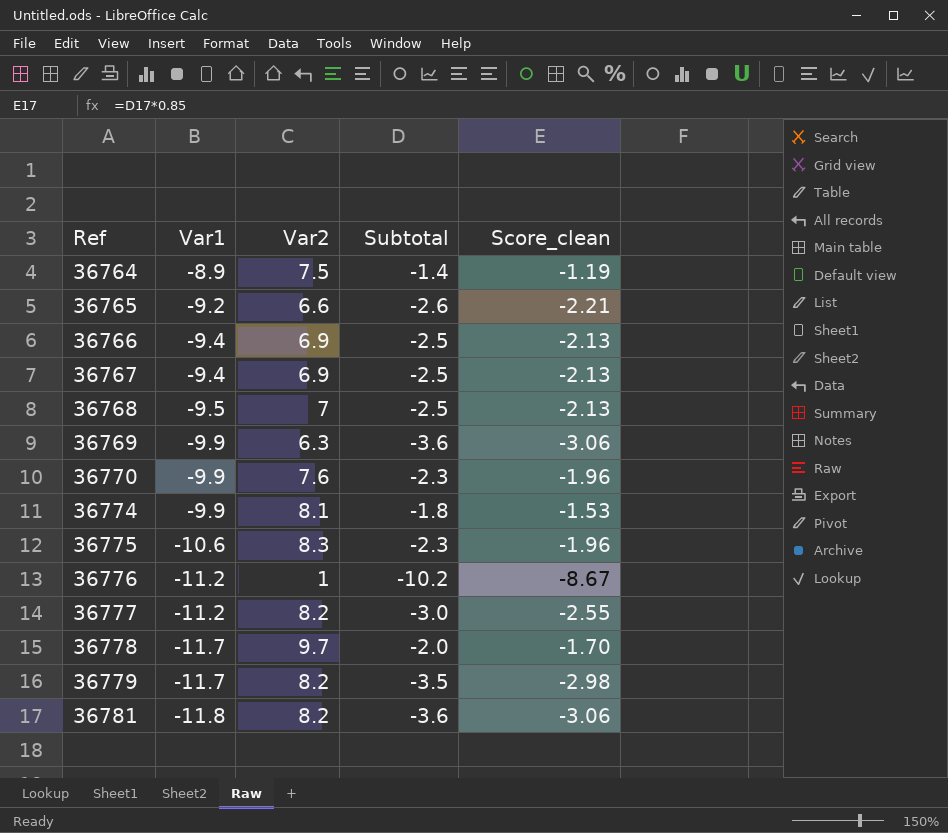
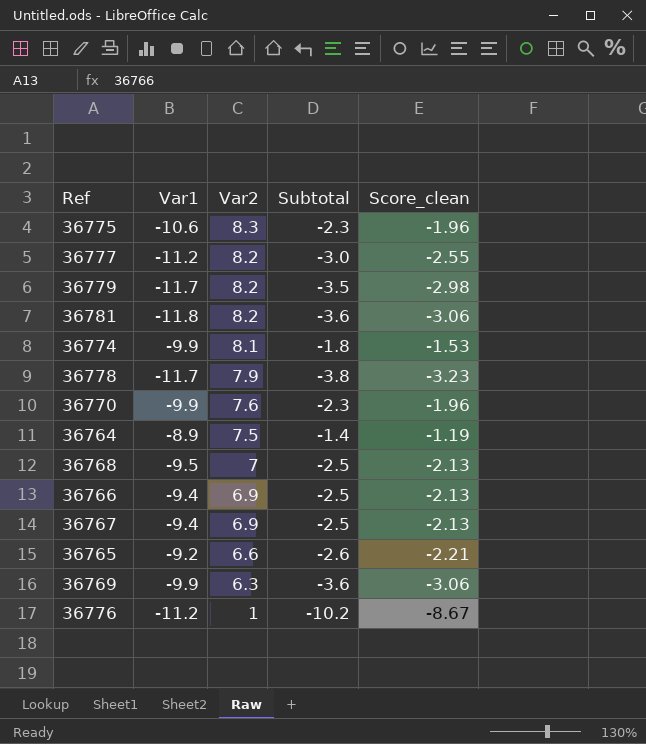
row order: Ref ascending -> Var2 descending
36778 | Var2: 9.7 -> 7.9
36778 | Subtotal: -2.0 -> -3.8
36778 | Score_clean: -1.70 -> -3.23

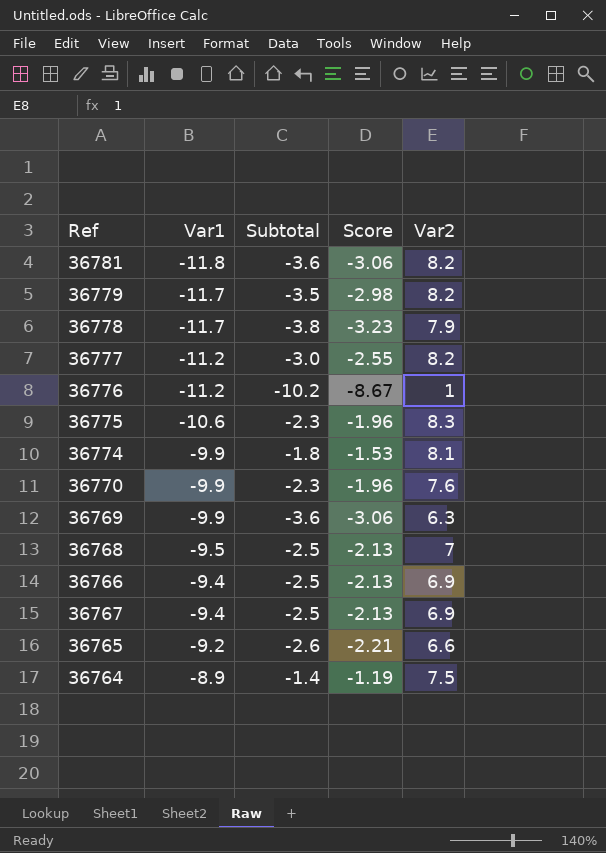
row order: Var2 descending -> Var1 ascending
column name: Score_clean -> Score
column Var2 | position: 3 -> 5

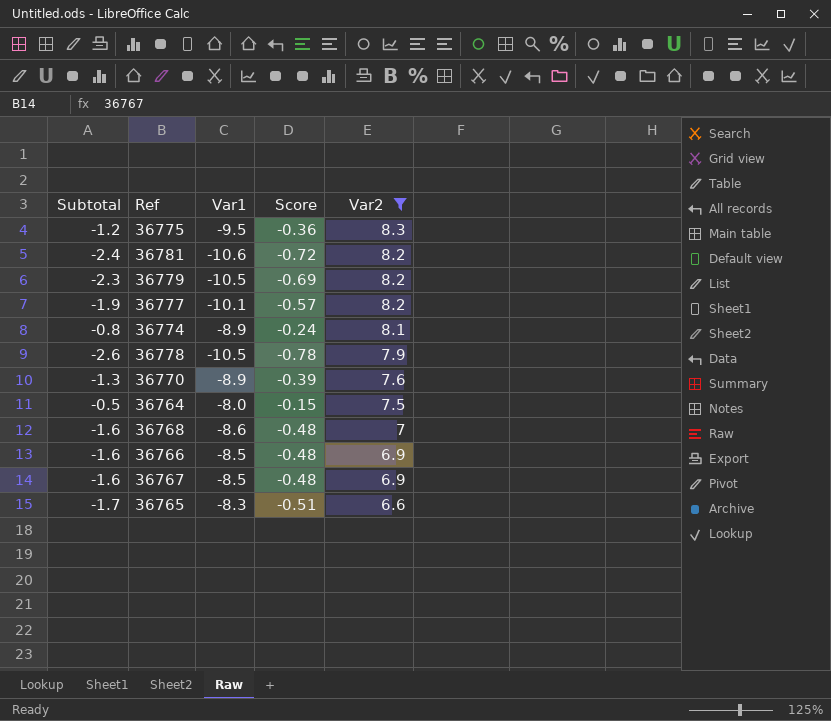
filter: none -> Var2 >= 6.6
row order: Var1 ascending -> Var2 descending
column Subtotal | position: 3 -> 1
column Score | formula: [Subtotal] * 0.85 -> [Subtotal] * 0.3
36775 | Subtotal: -2.3 -> -1.2
36775 | Var1: -10.6 -> -9.5
36781 | Subtotal: -3.6 -> -2.4
36781 | Var1: -11.8 -> -10.6
36779 | Subtotal: -3.5 -> -2.3
36779 | Var1: -11.7 -> -10.5
36777 | Subtotal: -3.0 -> -1.9
36777 | Var1: -11.2 -> -10.1
36774 | Subtotal: -1.8 -> -0.8
36774 | Var1: -9.9 -> -8.9
36778 | Subtotal: -3.8 -> -2.6
36778 | Var1: -11.7 -> -10.5
36770 | Subtotal: -2.3 -> -1.3
36770 | Var1: -9.9 -> -8.9
36764 | Subtotal: -1.4 -> -0.5
36764 | Var1: -8.9 -> -8.0
36768 | Subtotal: -2.5 -> -1.6
36768 | Var1: -9.5 -> -8.6
36766 | Subtotal: -2.5 -> -1.6
36766 | Var1: -9.4 -> -8.5
36767 | Subtotal: -2.5 -> -1.6
36767 | Var1: -9.4 -> -8.5
36765 | Subtotal: -2.6 -> -1.7
36765 | Var1: -9.2 -> -8.3

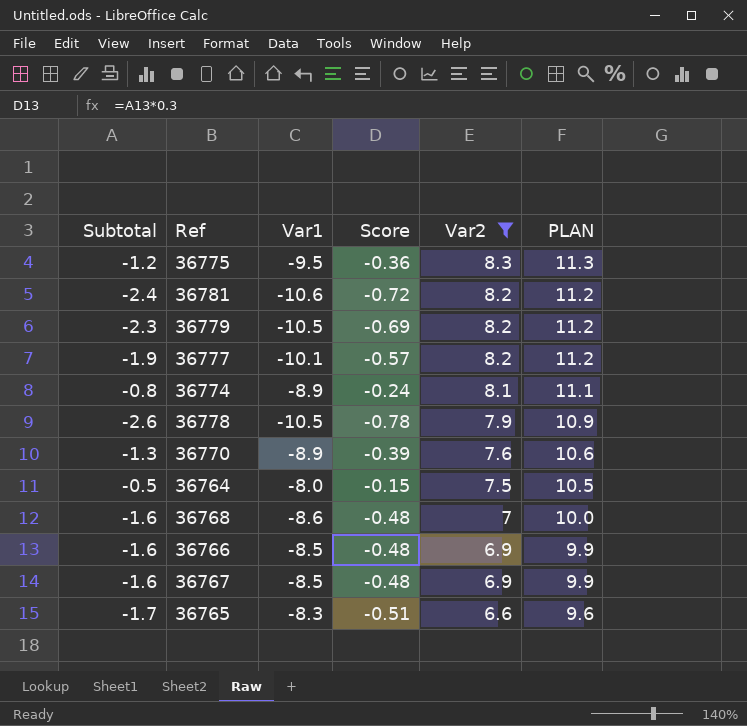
column PLAN | formula: none -> [Var2] + 3

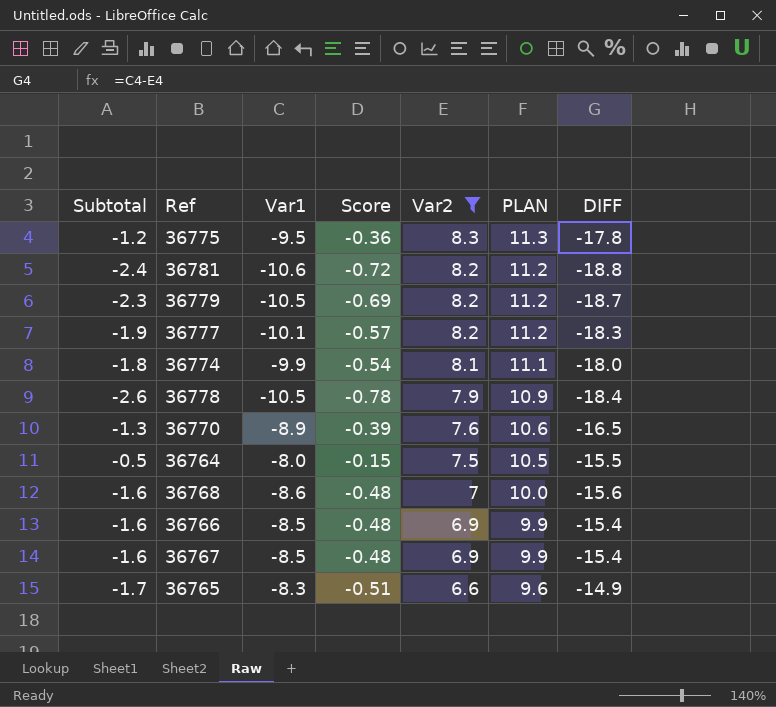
column DIFF | formula: none -> [Var1] - [Var2]
36774 | Subtotal: -0.8 -> -1.8
36774 | Var1: -8.9 -> -9.9
36774 | Score: -0.24 -> -0.54

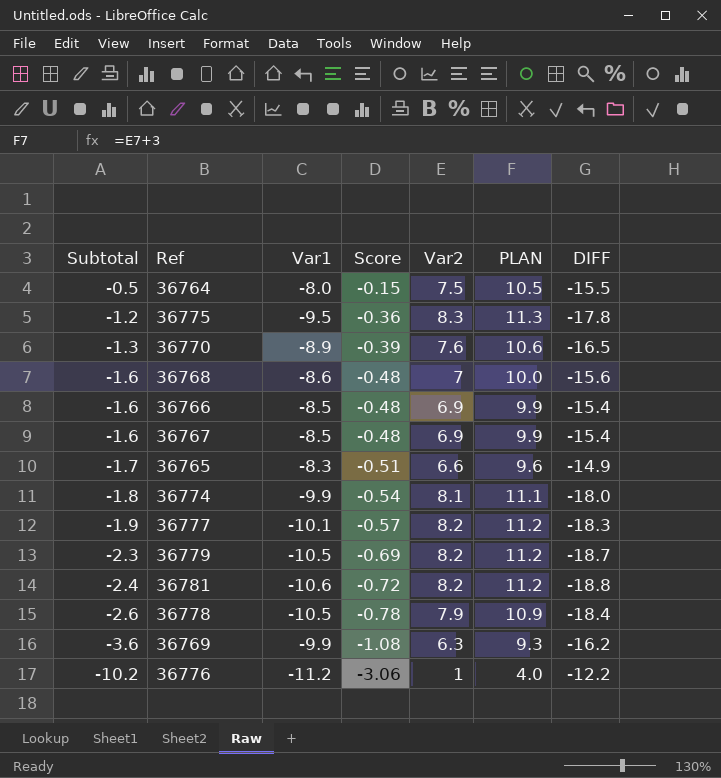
filter: Var2 >= 6.6 -> none
row order: Var2 descending -> Subtotal descending

